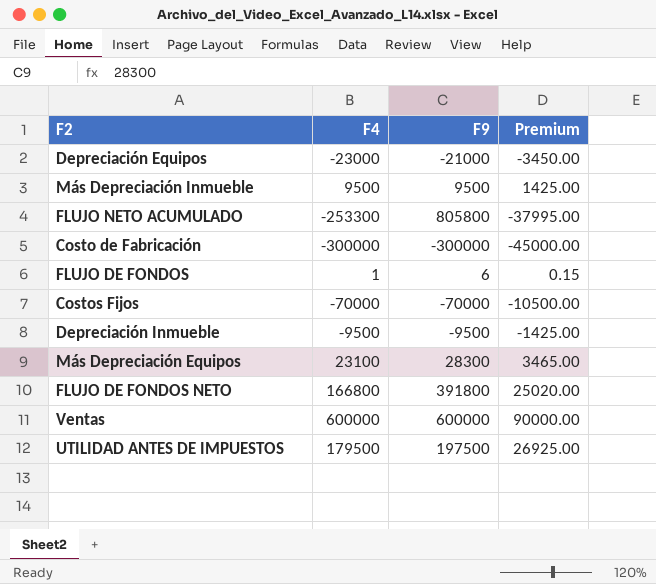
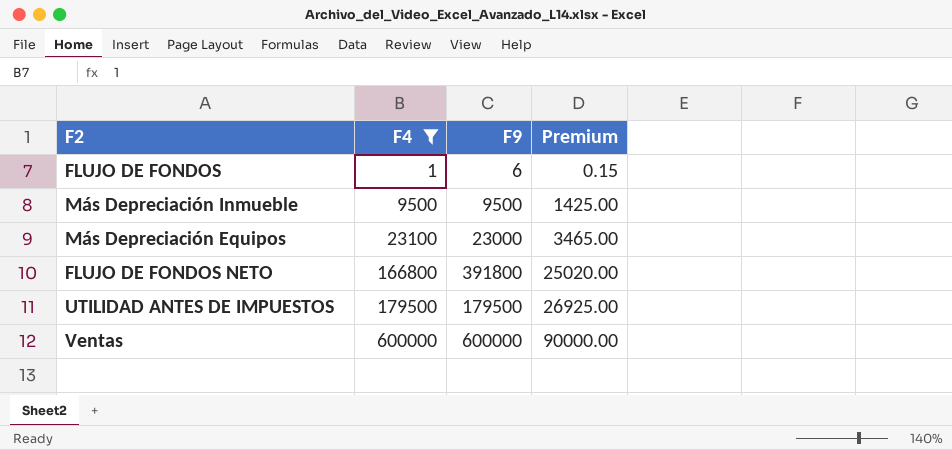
filter: none -> F4 >= 1
row order: none -> F4 ascending
Más Depreciación Equipos | F9: 28300 -> 23000
UTILIDAD ANTES DE IMPUESTOS | F9: 197500 -> 179500

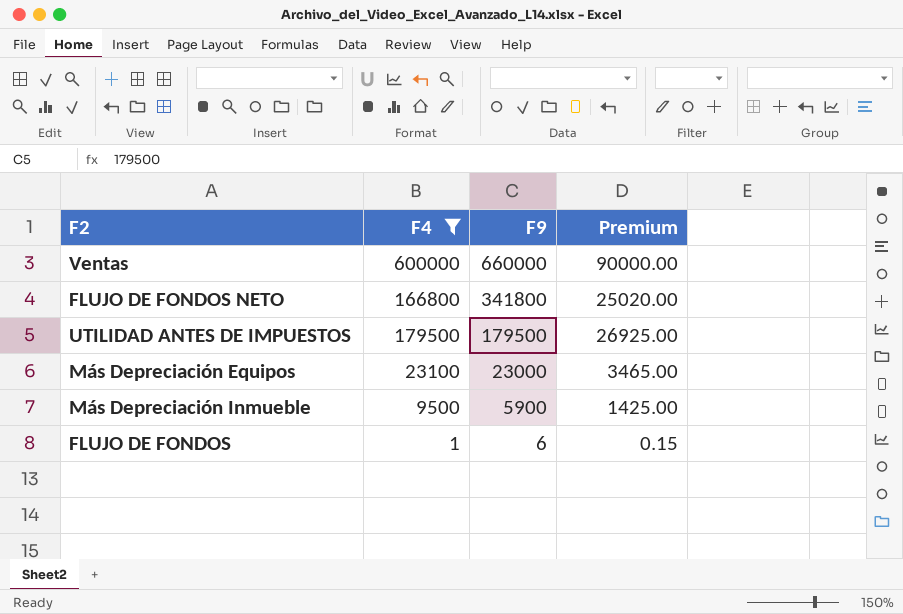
row order: F4 ascending -> F9 descending
Ventas | F9: 600000 -> 660000
FLUJO DE FONDOS NETO | F9: 391800 -> 341800
Más Depreciación Inmueble | F9: 9500 -> 5900

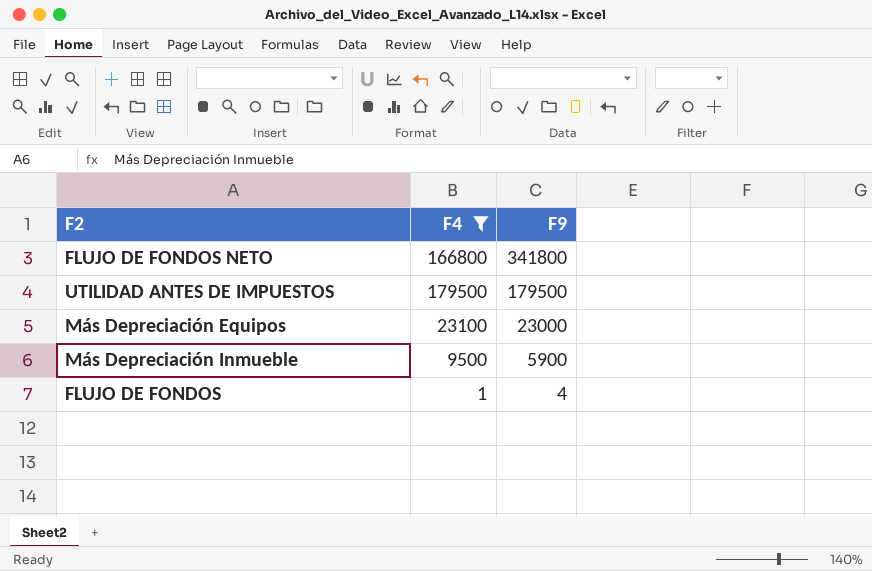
column Premium | formula: [F4] * 0.15 -> none
row Ventas: 600000 | 660000 | 90000.00 -> none
FLUJO DE FONDOS | F9: 6 -> 4

